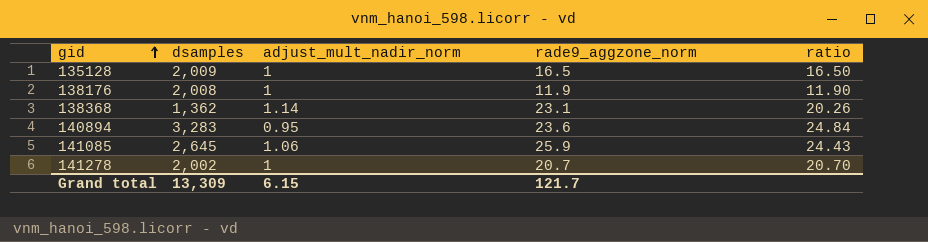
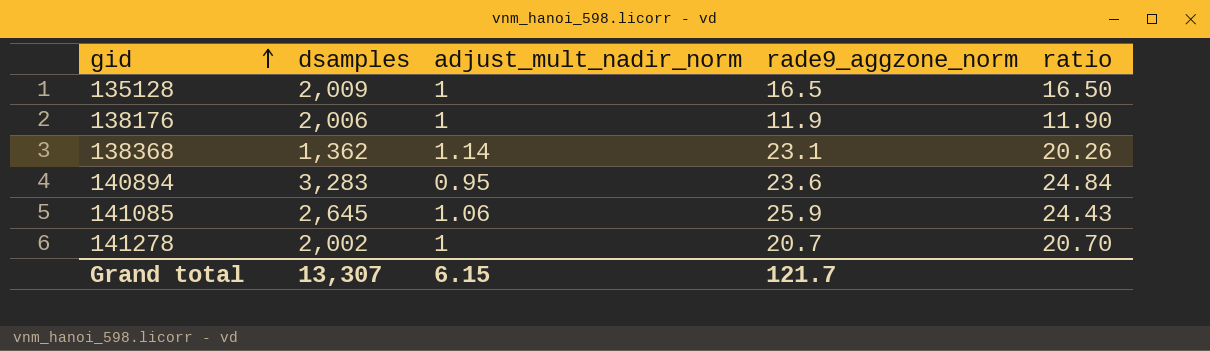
138176 | dsamples: 2,008 -> 2,006
Grand total | dsamples: 13,309 -> 13,307

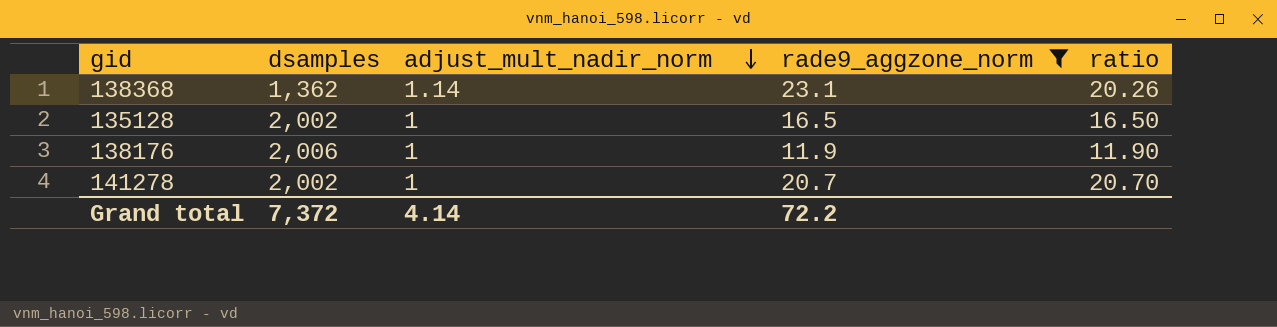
filter: none -> rade9_aggzone_norm <= 23.1
row order: gid ascending -> adjust_mult_nadir_norm descending
135128 | dsamples: 2,009 -> 2,002
Grand total | dsamples: 13,307 -> 7,372
Grand total | adjust_mult_nadir_norm: 6.15 -> 4.14
Grand total | rade9_aggzone_norm: 121.7 -> 72.2

